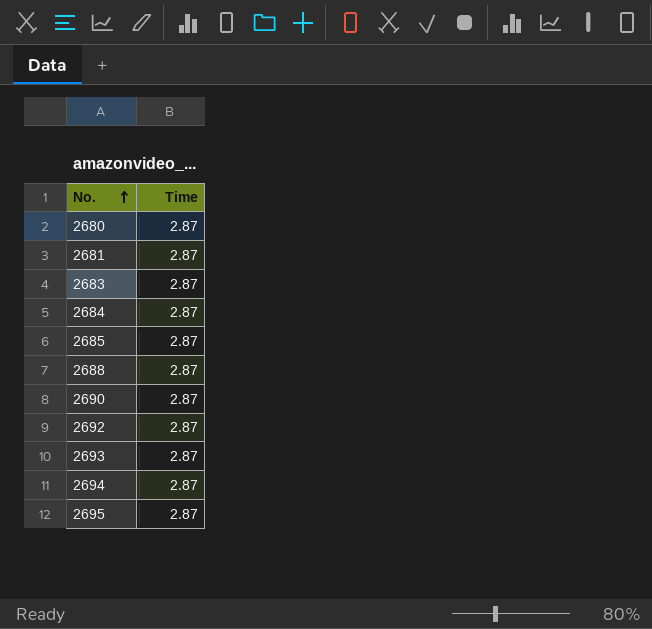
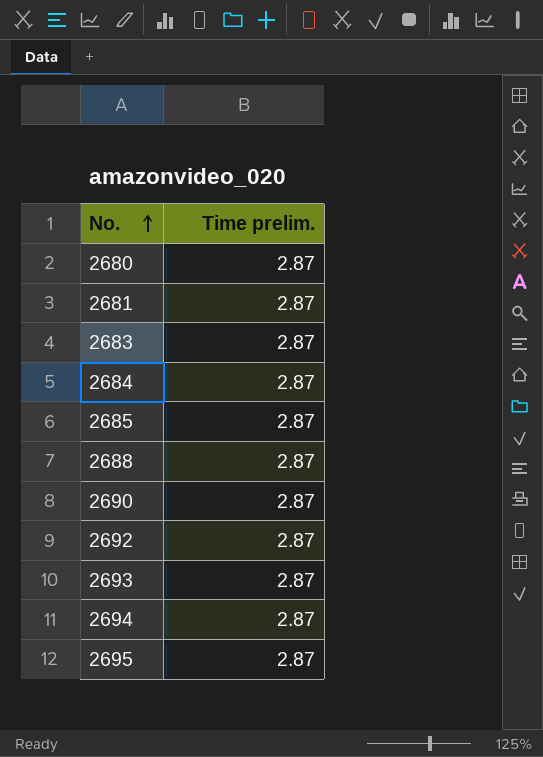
column name: Time -> Time prelim.

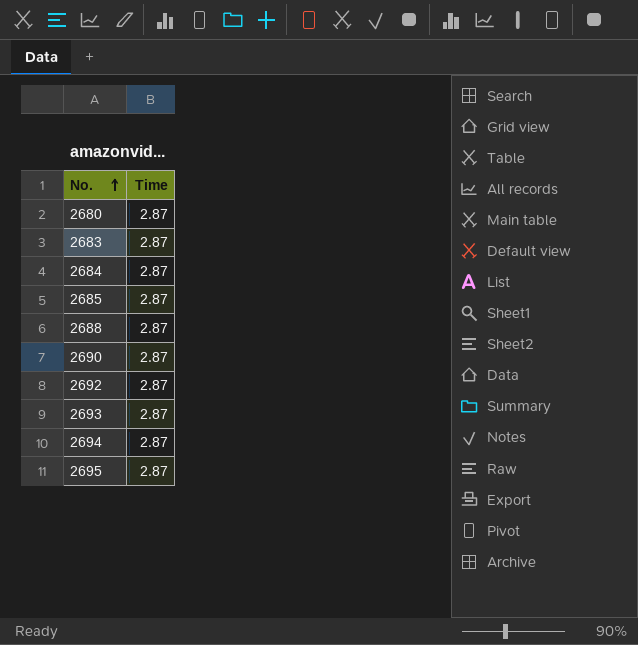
column name: Time prelim. -> Time
row 2681: 2.87 -> none

